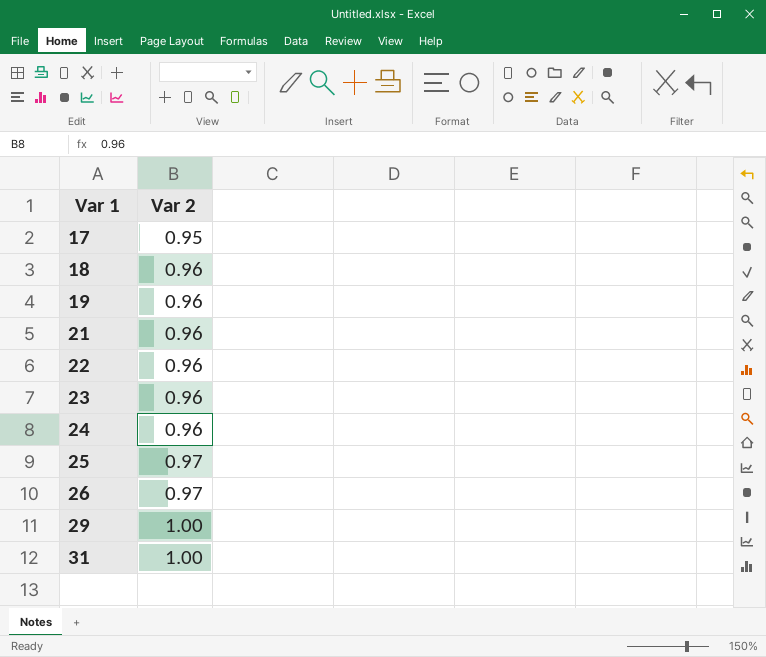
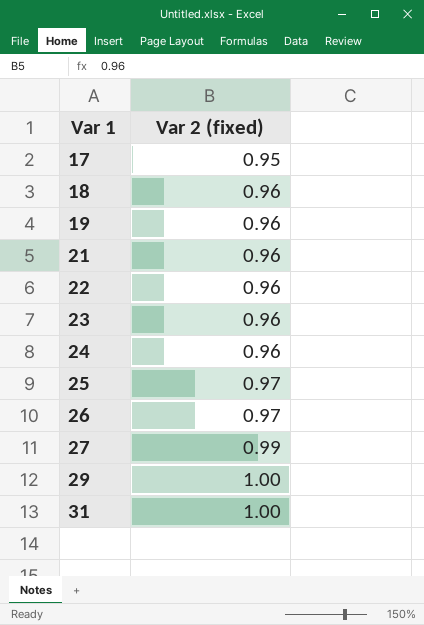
column name: Var 2 -> Var 2 (fixed)
row 27: none -> 0.99

